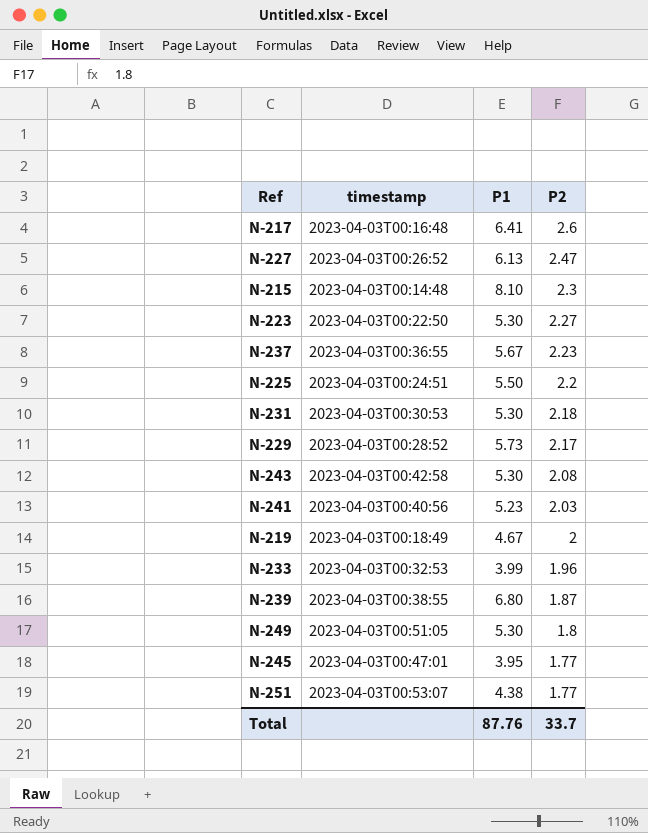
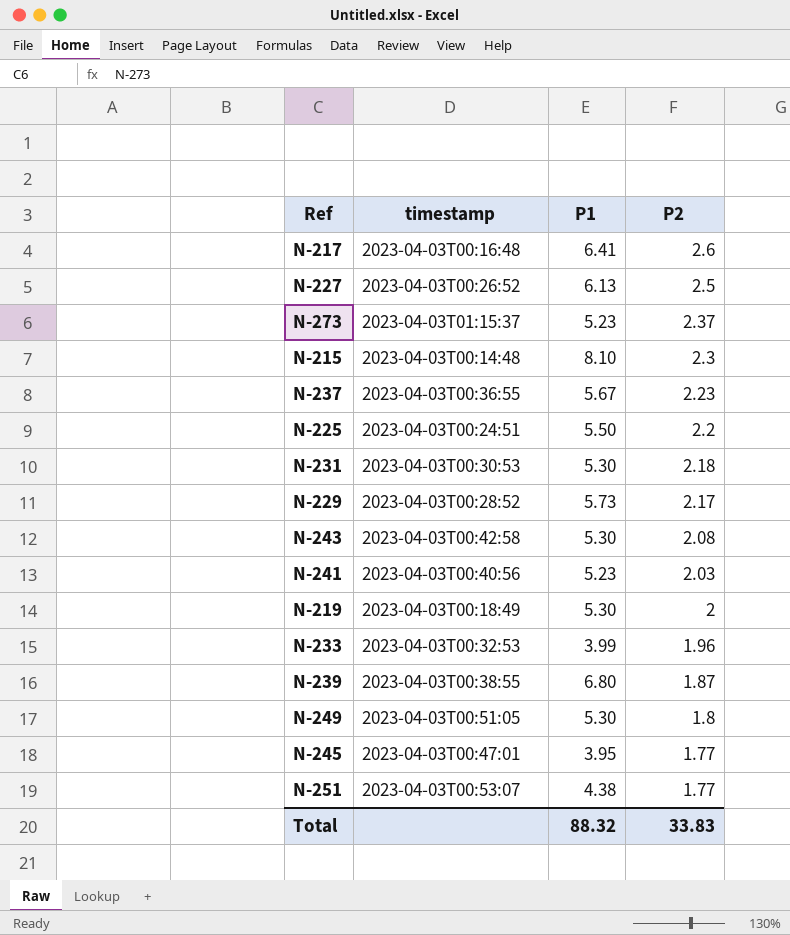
row N-223: 2023-04-03T00:22:50 | 5.30 | 2.27 -> none
N-227 | P2: 2.47 -> 2.5
row N-273: none -> 2023-04-03T01:15:37 | 5.23 | 2.37
N-219 | P1: 4.67 -> 5.30
Total | P1: 87.76 -> 88.32
Total | P2: 33.7 -> 33.83

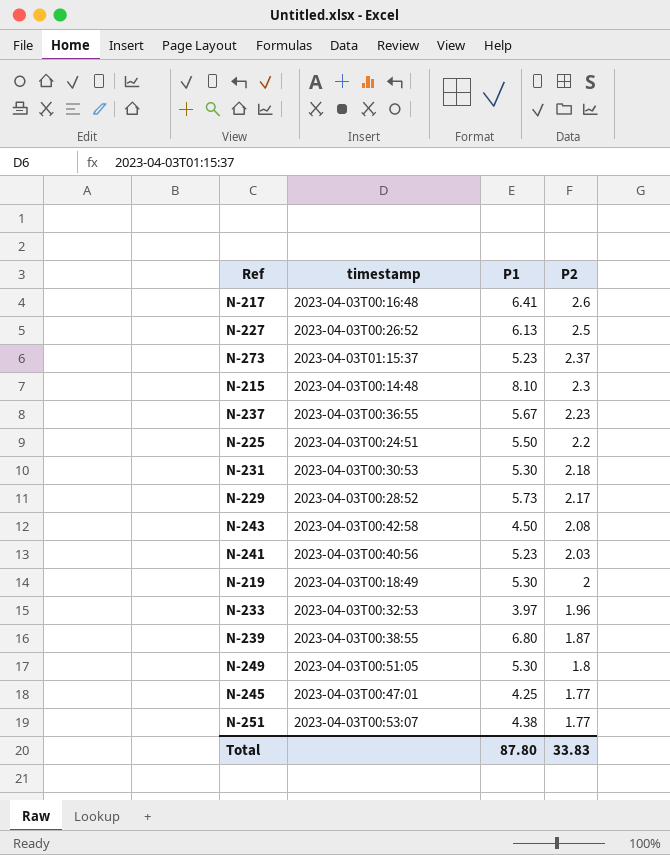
N-243 | P1: 5.30 -> 4.50
N-233 | P1: 3.99 -> 3.97
N-245 | P1: 3.95 -> 4.25
Total | P1: 88.32 -> 87.80

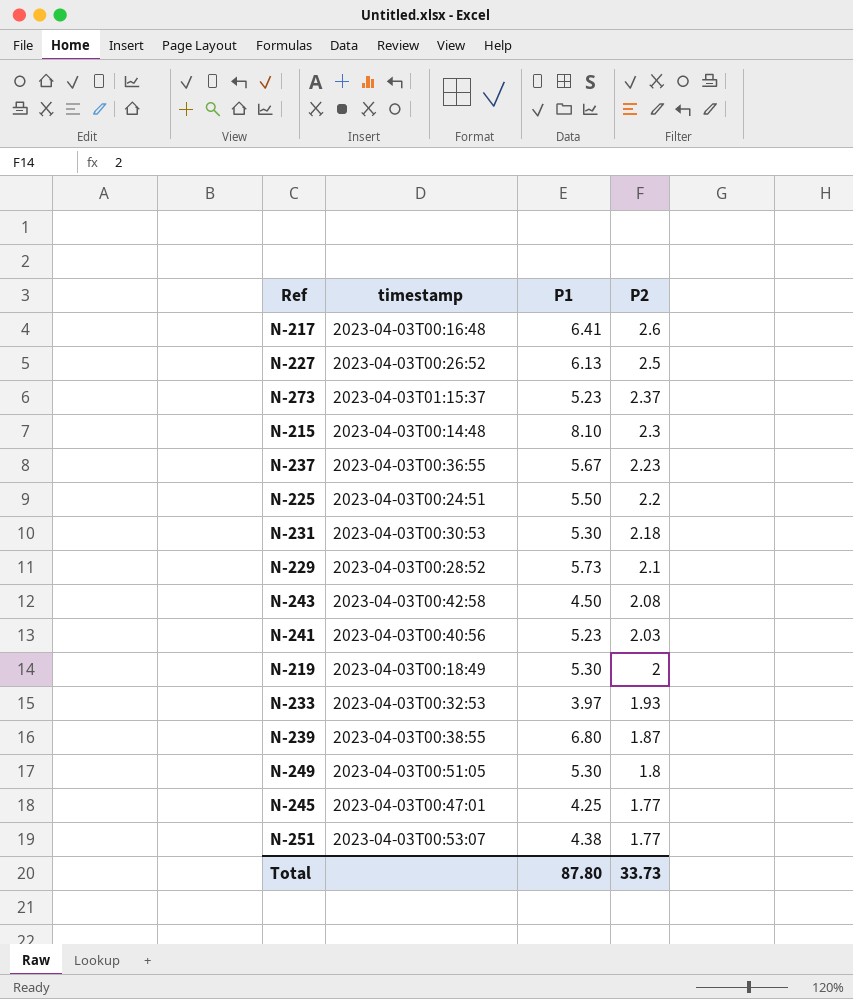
N-229 | P2: 2.17 -> 2.1
N-233 | P2: 1.96 -> 1.93
Total | P2: 33.83 -> 33.73

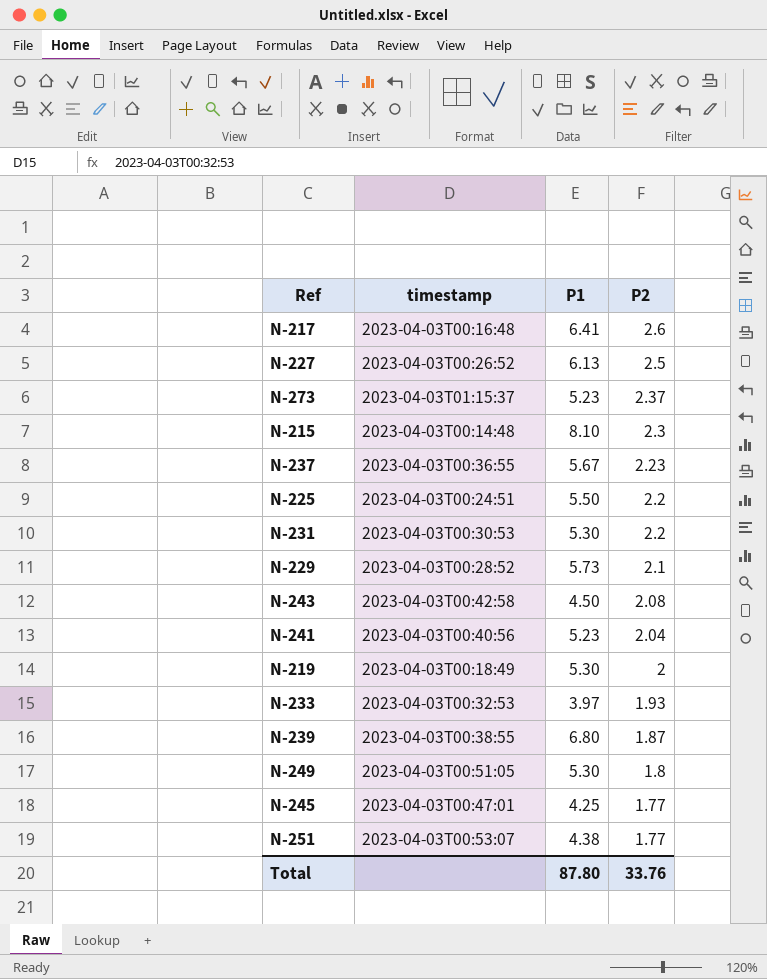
N-231 | P2: 2.18 -> 2.2
N-241 | P2: 2.03 -> 2.04
Total | P2: 33.73 -> 33.76

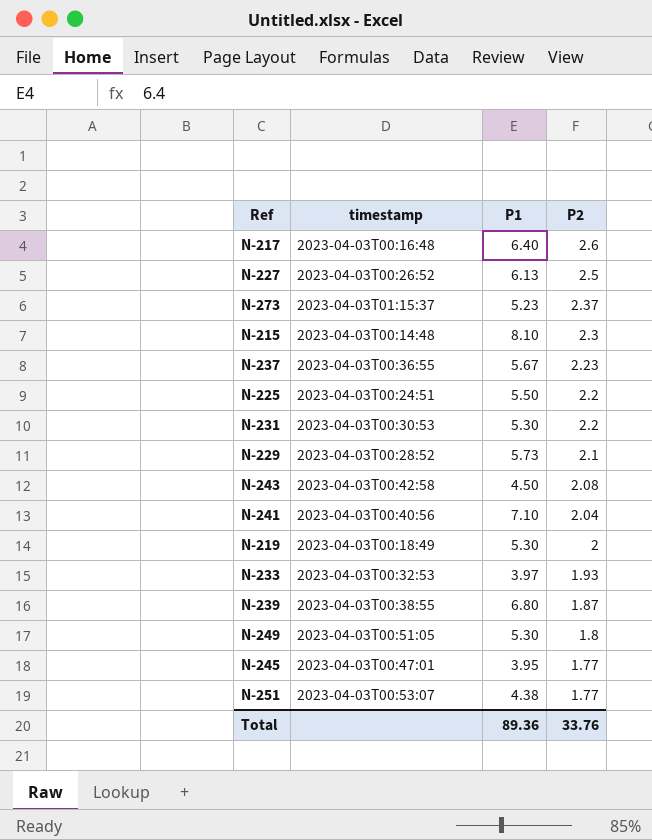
N-217 | P1: 6.41 -> 6.40
N-241 | P1: 5.23 -> 7.10
N-245 | P1: 4.25 -> 3.95
Total | P1: 87.80 -> 89.36

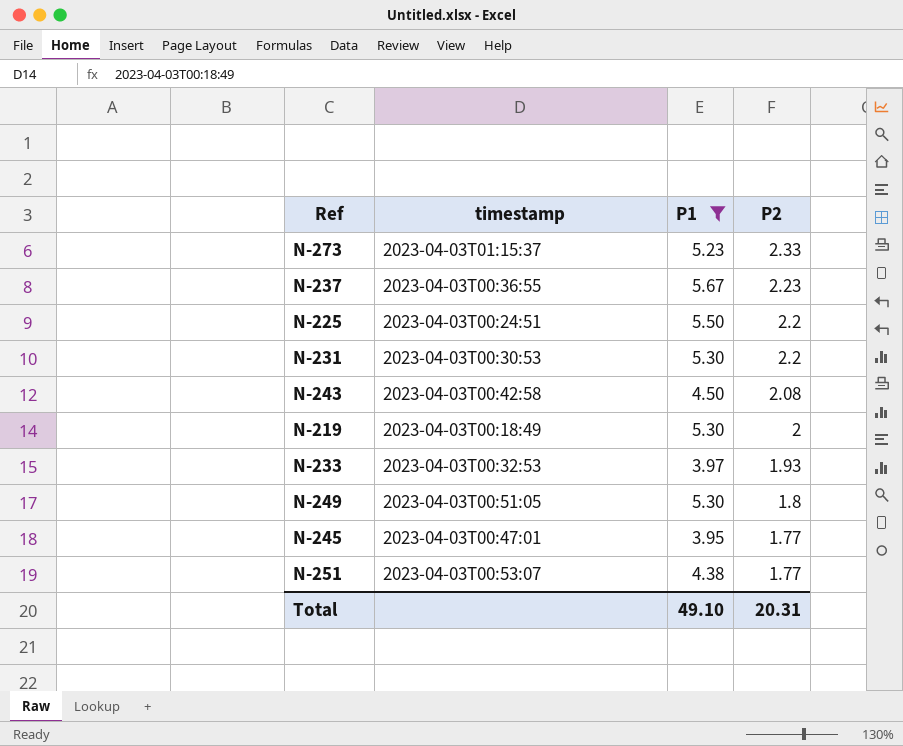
filter: none -> P1 <= 5.67
N-273 | P2: 2.37 -> 2.33
Total | P1: 89.36 -> 49.10
Total | P2: 33.76 -> 20.31

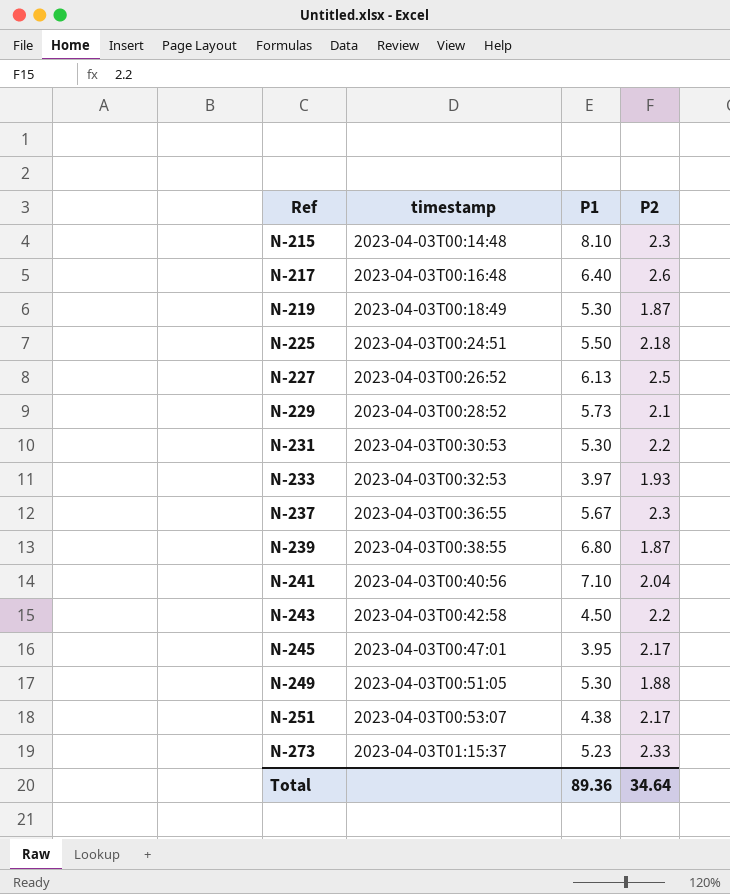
filter: P1 <= 5.67 -> none
row order: P2 descending -> Ref ascending
N-219 | P2: 2 -> 1.87
N-225 | P2: 2.2 -> 2.18
N-237 | P2: 2.23 -> 2.3
N-243 | P2: 2.08 -> 2.2
N-245 | P2: 1.77 -> 2.17
N-249 | P2: 1.8 -> 1.88
N-251 | P2: 1.77 -> 2.17
Total | P1: 49.10 -> 89.36
Total | P2: 20.31 -> 34.64

